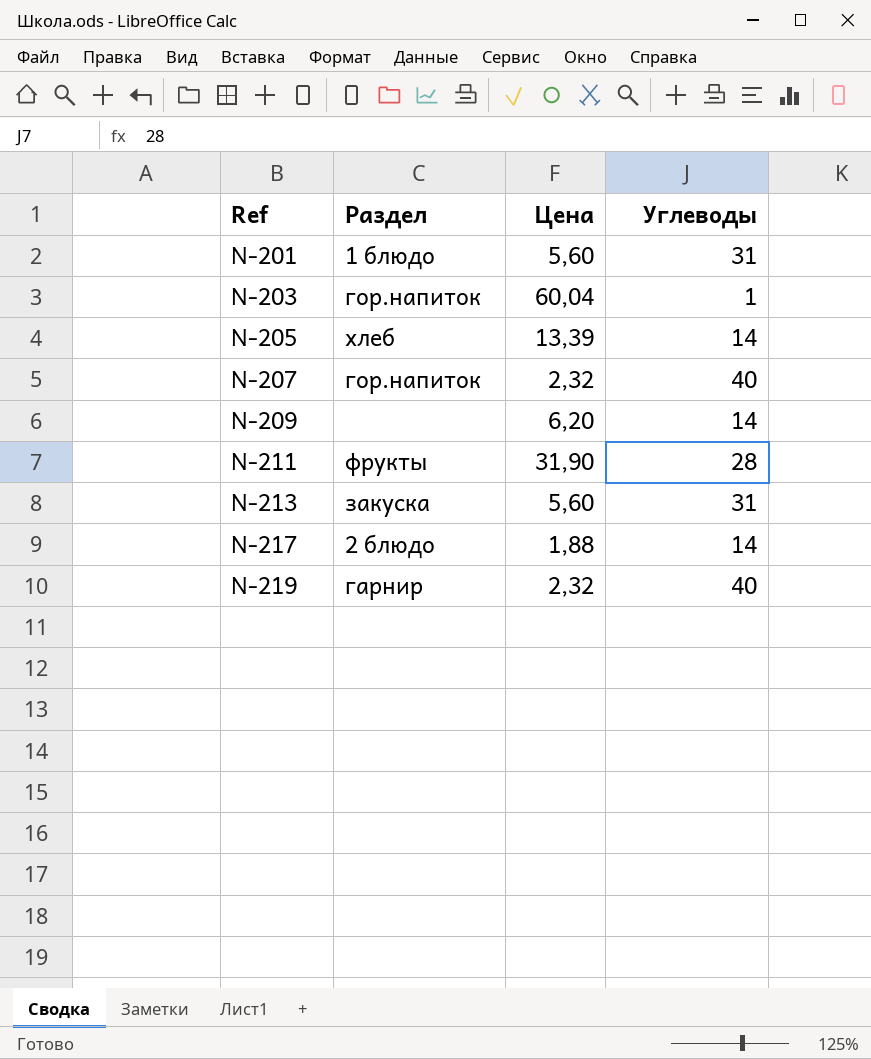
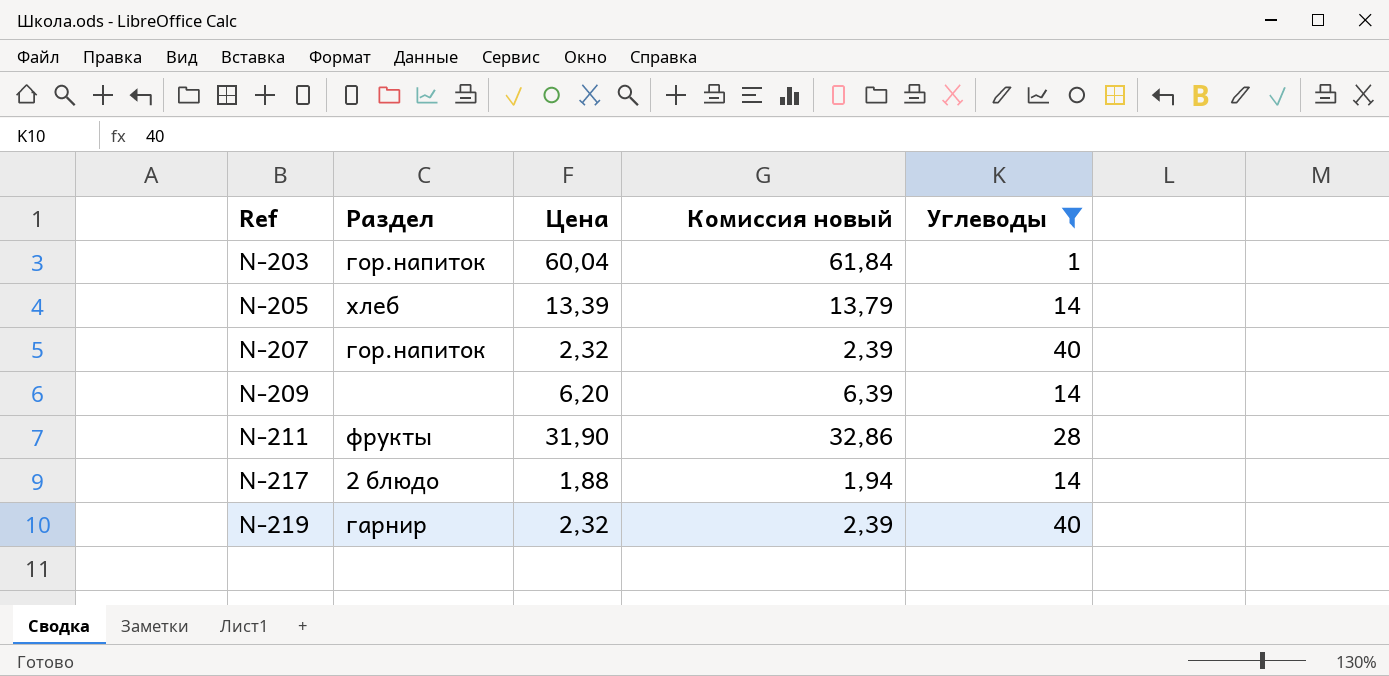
filter: none -> Углеводы != 31
column Комиссия новый | formula: none -> [Цена] * 1,03

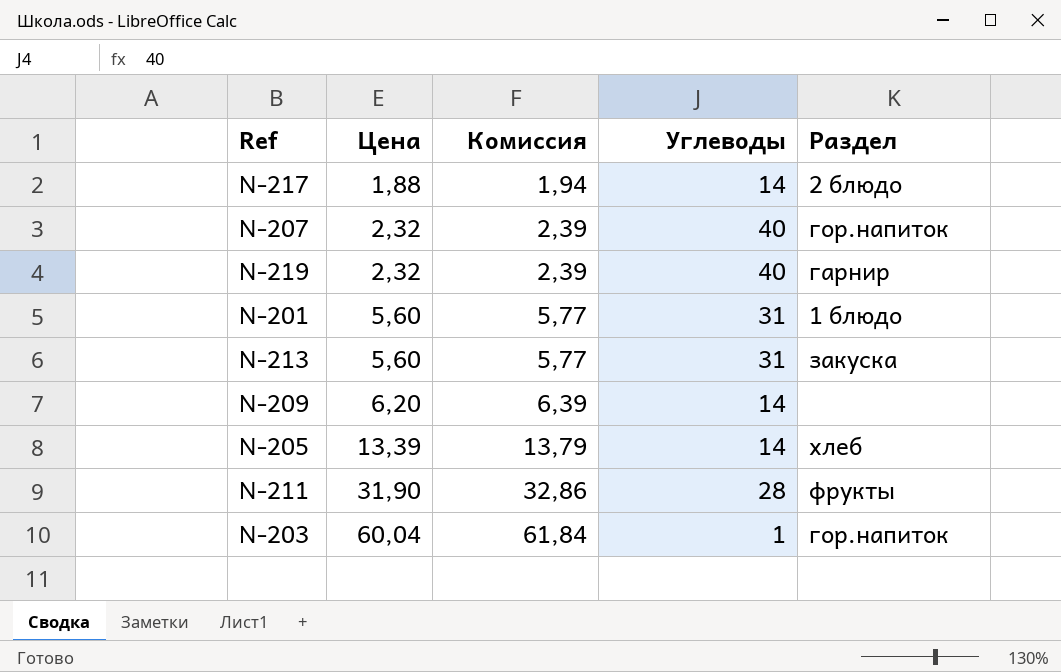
filter: Углеводы != 31 -> none
row order: Ref ascending -> Цена ascending
column name: Комиссия новый -> Комиссия
column Раздел | position: 2 -> 5

